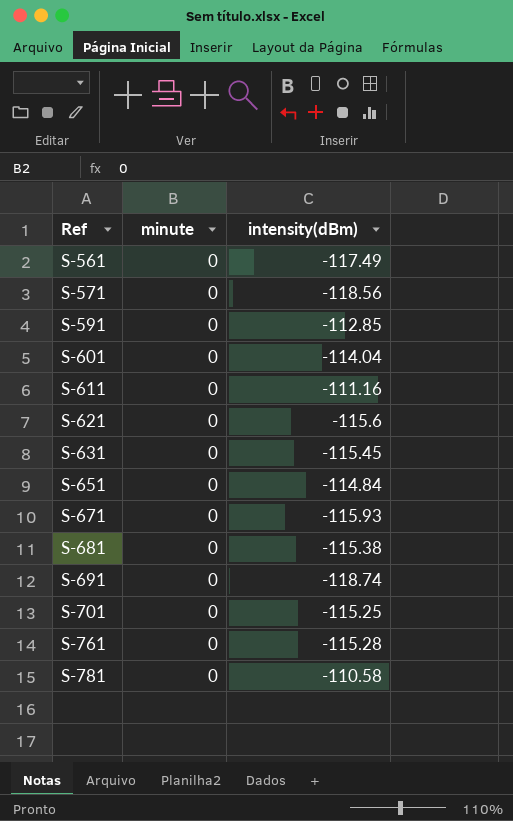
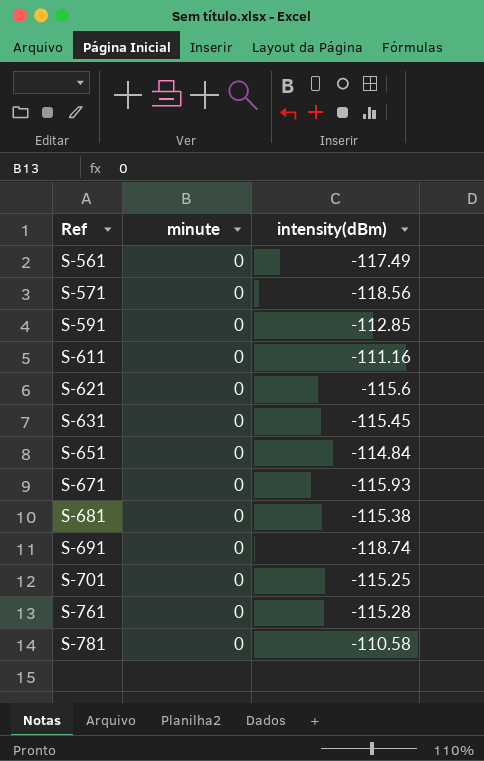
row S-601: 0 | -114.04 -> none

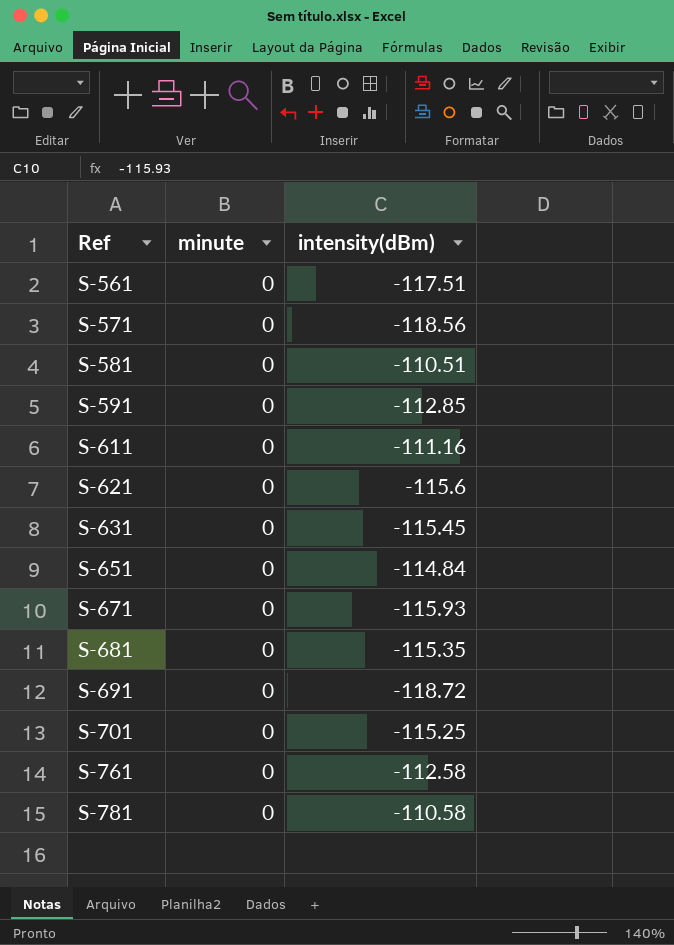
S-561 | intensity(dBm): -117.49 -> -117.51
row S-581: none -> 0 | -110.51
S-681 | intensity(dBm): -115.38 -> -115.35
S-691 | intensity(dBm): -118.74 -> -118.72
S-761 | intensity(dBm): -115.28 -> -112.58

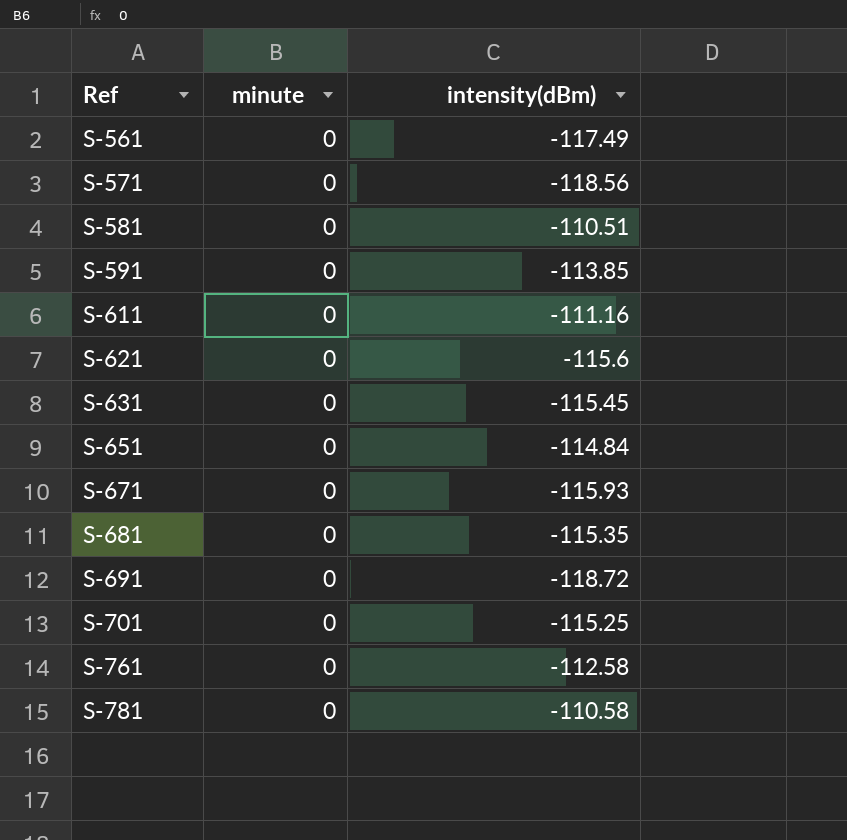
S-561 | intensity(dBm): -117.51 -> -117.49
S-591 | intensity(dBm): -112.85 -> -113.85

